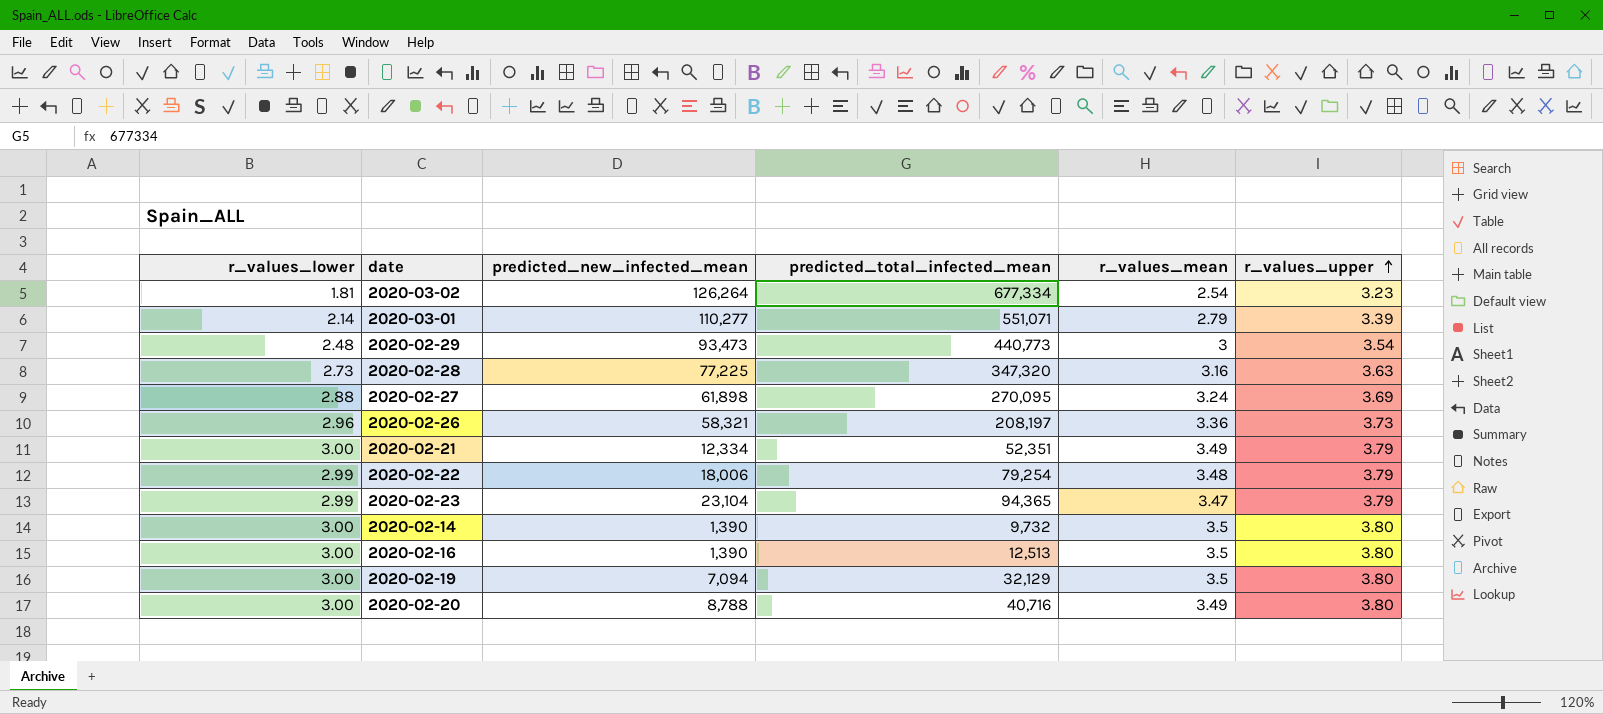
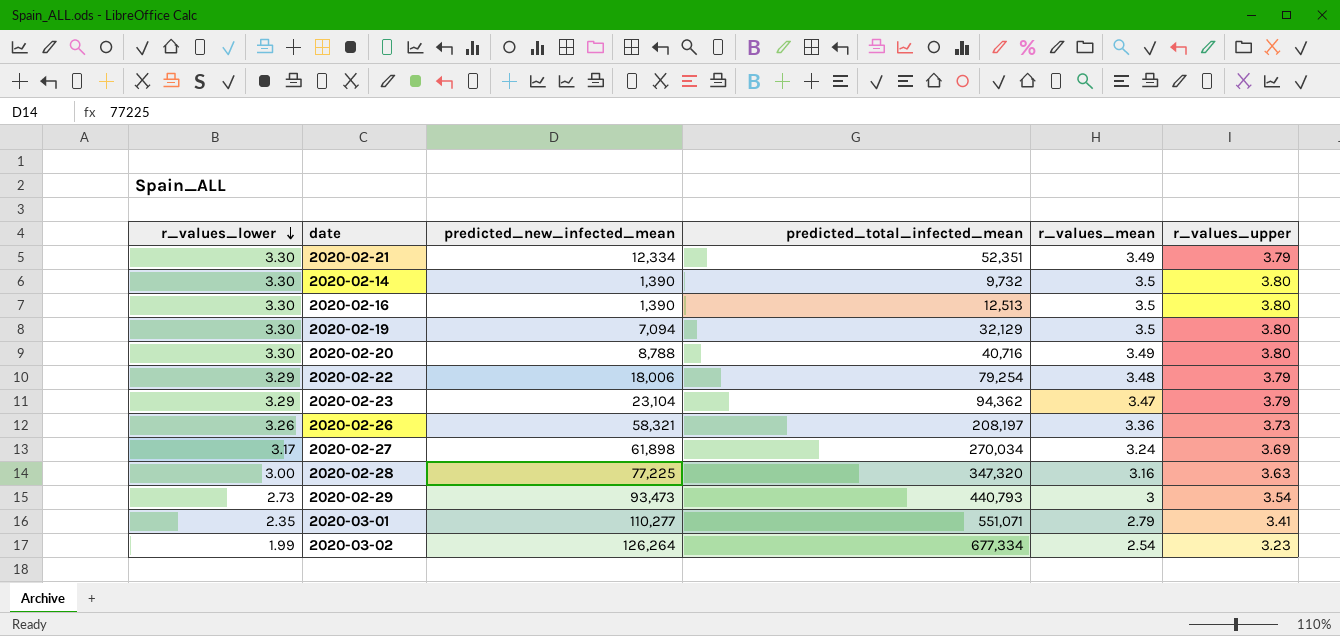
row order: r_values_upper ascending -> r_values_lower descending
2020-02-21 | r_values_lower: 3.00 -> 3.30
2020-02-14 | r_values_lower: 3.00 -> 3.30
2020-02-16 | r_values_lower: 3.00 -> 3.30
2020-02-19 | r_values_lower: 3.00 -> 3.30
2020-02-20 | r_values_lower: 3.00 -> 3.30
2020-02-22 | r_values_lower: 2.99 -> 3.29
2020-02-23 | r_values_lower: 2.99 -> 3.29
2020-02-23 | predicted_total_infected_mean: 94,365 -> 94,362
2020-02-26 | r_values_lower: 2.96 -> 3.26
2020-02-27 | r_values_lower: 2.88 -> 3.17
2020-02-27 | predicted_total_infected_mean: 270,095 -> 270,034
2020-02-28 | r_values_lower: 2.73 -> 3.00
2020-02-29 | r_values_lower: 2.48 -> 2.73
2020-02-29 | predicted_total_infected_mean: 440,773 -> 440,793
2020-03-01 | r_values_lower: 2.14 -> 2.35
2020-03-01 | r_values_upper: 3.39 -> 3.41
2020-03-02 | r_values_lower: 1.81 -> 1.99

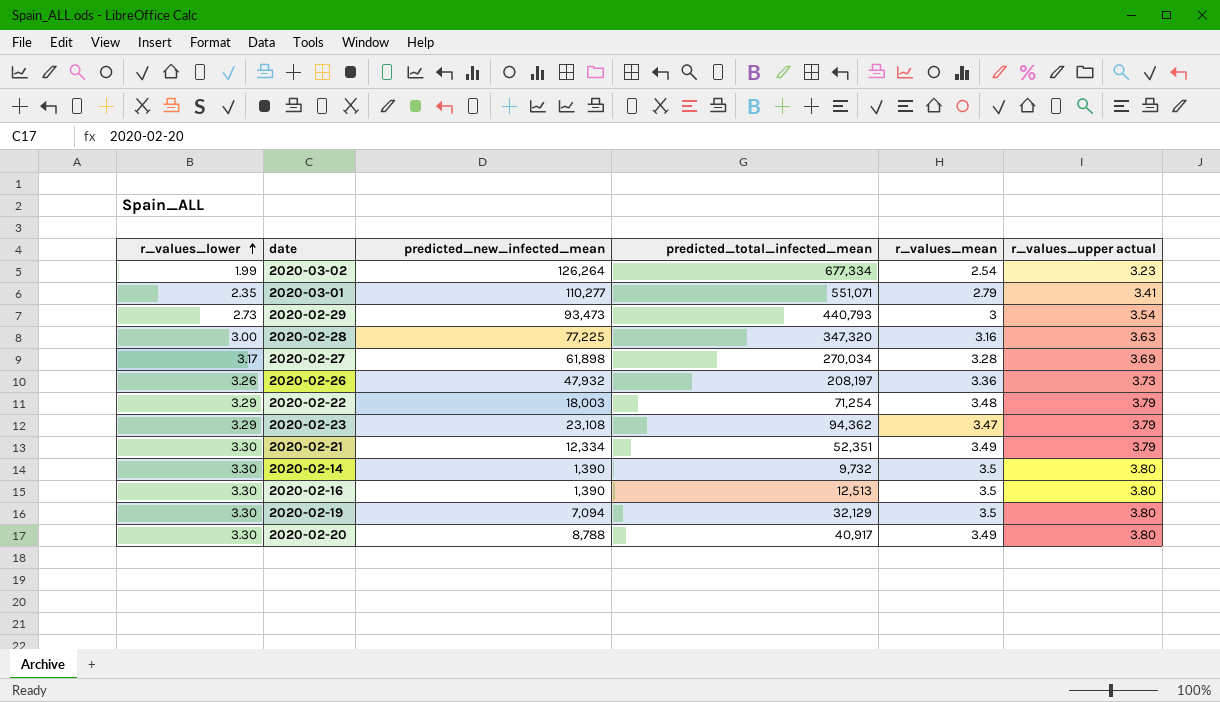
row order: r_values_lower descending -> r_values_lower ascending
column name: r_values_upper -> r_values_upper actual
2020-02-27 | r_values_mean: 3.24 -> 3.28
2020-02-26 | predicted_new_infected_mean: 58,321 -> 47,932
2020-02-22 | predicted_new_infected_mean: 18,006 -> 18,003
2020-02-22 | predicted_total_infected_mean: 79,254 -> 71,254
2020-02-23 | predicted_new_infected_mean: 23,104 -> 23,108
2020-02-20 | predicted_total_infected_mean: 40,716 -> 40,917

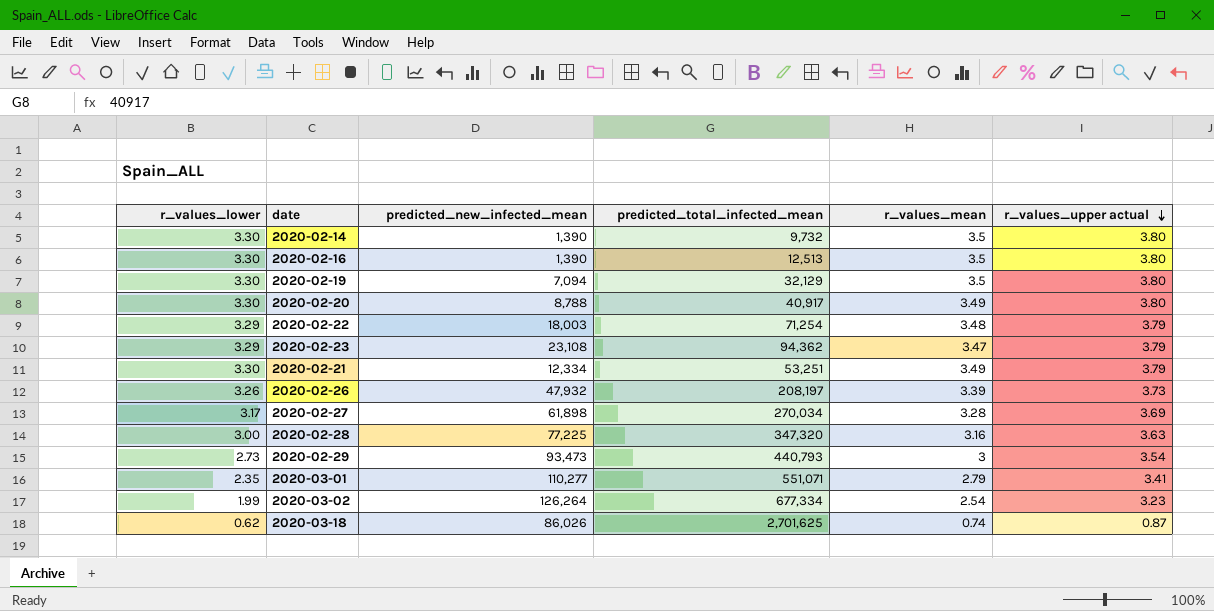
row order: r_values_lower ascending -> r_values_upper actual descending
2020-02-21 | predicted_total_infected_mean: 52,351 -> 53,251
2020-02-26 | r_values_mean: 3.36 -> 3.39
row 2020-03-18: none -> 0.62 | 86,026 | 2,701,625 | 0.74 | 0.87

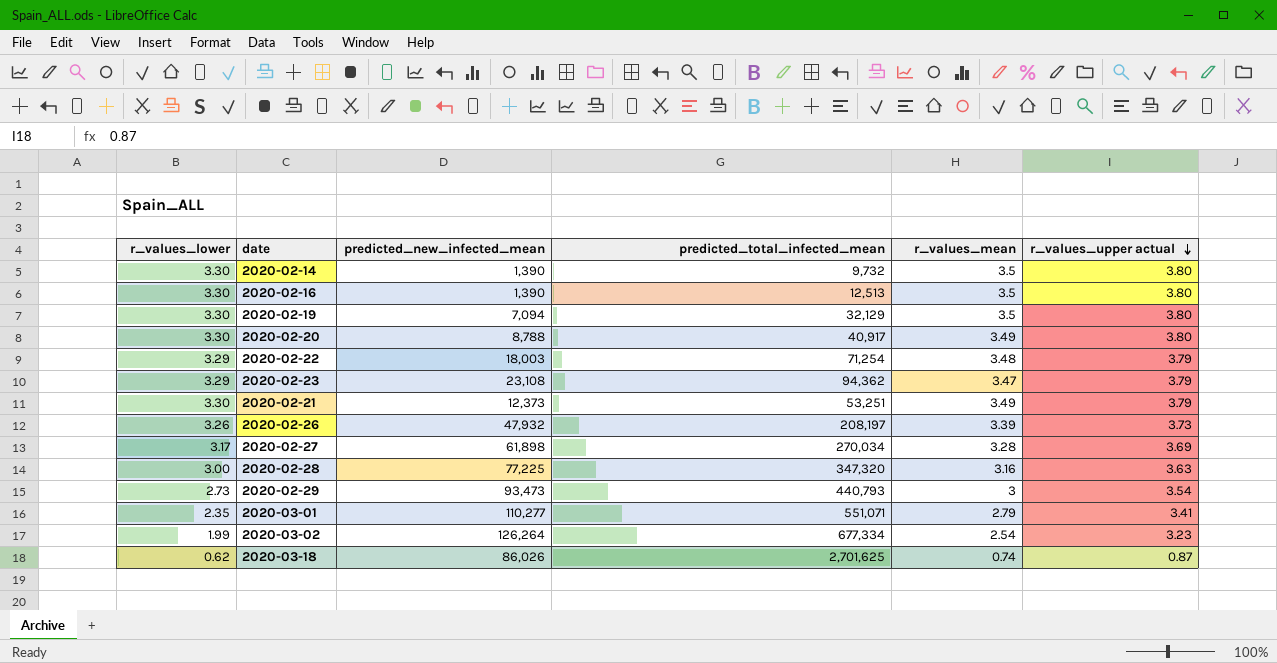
2020-02-21 | predicted_new_infected_mean: 12,334 -> 12,373

